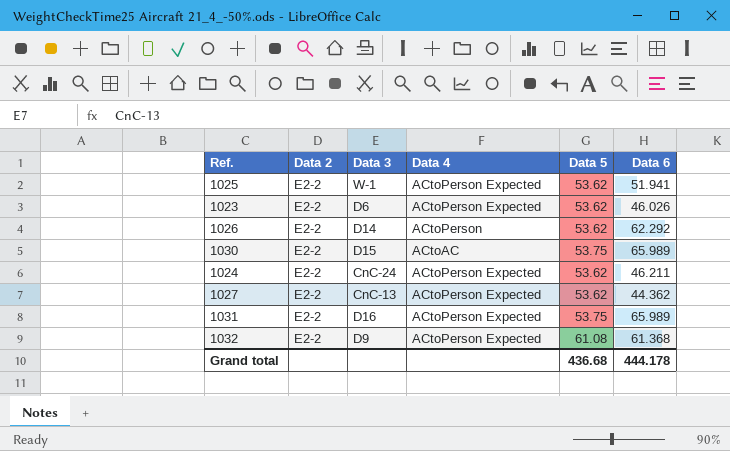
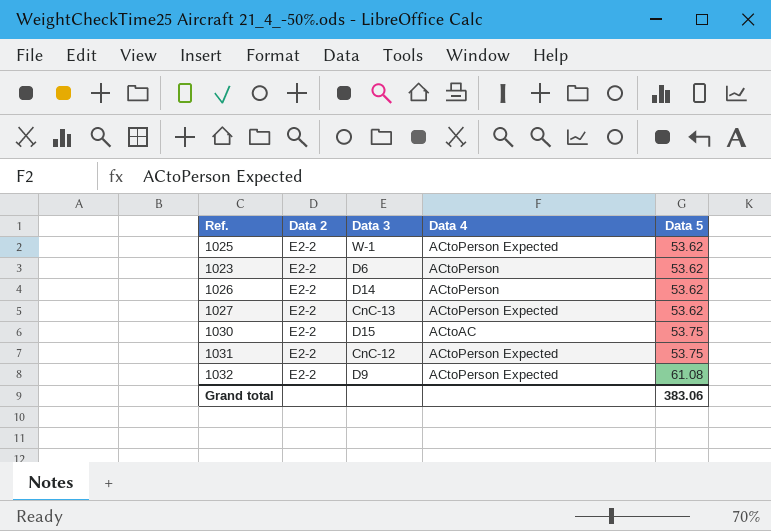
row order: none -> Data 5 ascending
column Data 6 | position: 6 -> none
row 1024: E2-2 | CnC-24 | ACtoPerson Expected | 53.62 | 46.211 -> none
1023 | Data 4: ACtoPerson Expected -> ACtoPerson
1031 | Data 3: D16 -> CnC-12
Grand total | Data 5: 436.68 -> 383.06

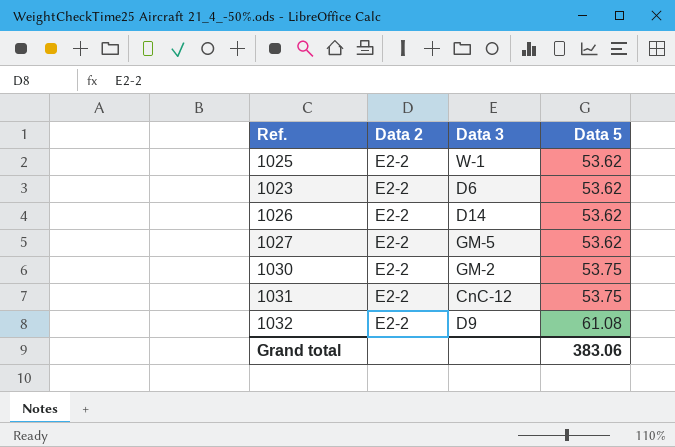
column Data 4 | position: 4 -> none
1027 | Data 3: CnC-13 -> GM-5
1030 | Data 3: D15 -> GM-2

